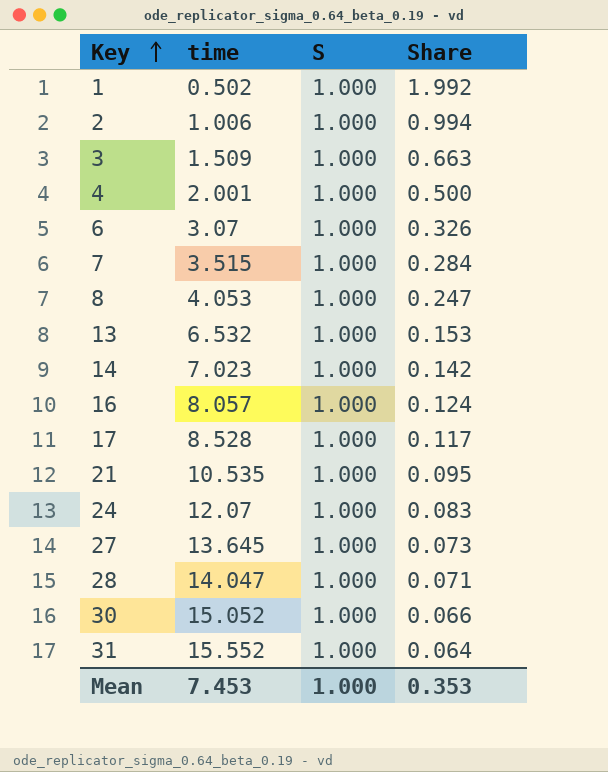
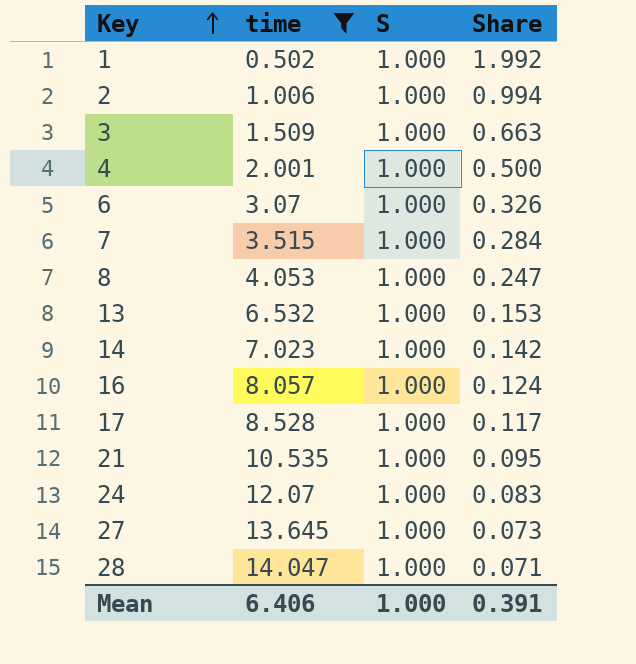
filter: none -> time <= 14.047
Mean | time: 7.453 -> 6.406
Mean | Share: 0.353 -> 0.391

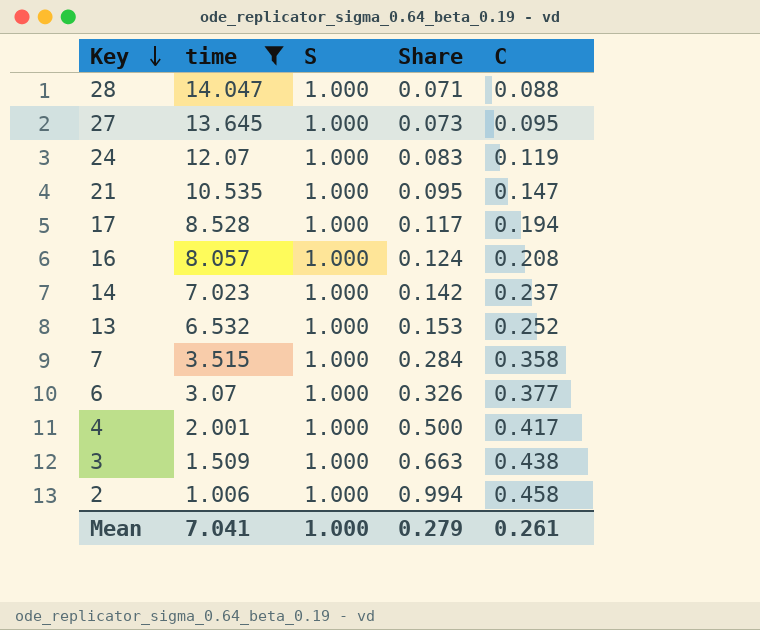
row order: Key ascending -> Key descending
column C | position: none -> 5
row 1: 0.502 | 1.000 | 1.992 -> none
row 8: 4.053 | 1.000 | 0.247 -> none
Mean | time: 6.406 -> 7.041
Mean | Share: 0.391 -> 0.279

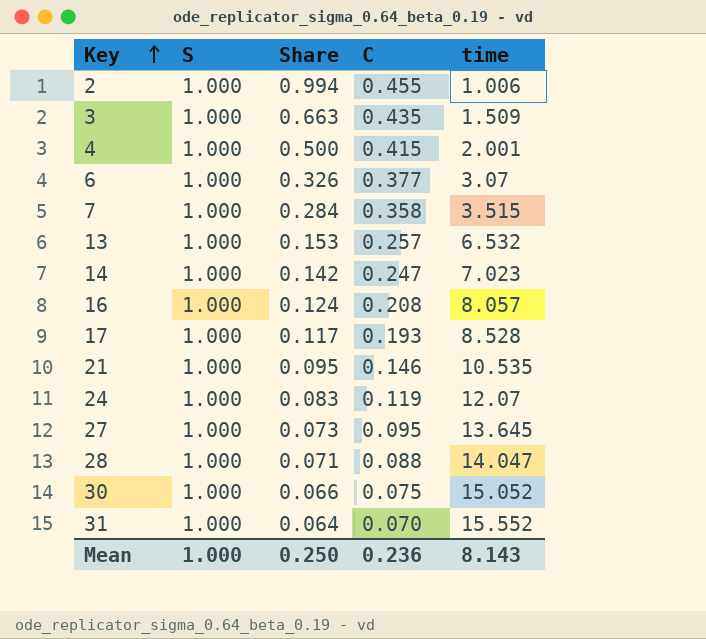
filter: time <= 14.047 -> none
row order: Key descending -> Key ascending
column time | position: 2 -> 5
2 | C: 0.458 -> 0.455
3 | C: 0.438 -> 0.435
4 | C: 0.417 -> 0.415
13 | C: 0.252 -> 0.257
14 | C: 0.237 -> 0.247
17 | C: 0.194 -> 0.193
21 | C: 0.147 -> 0.146
Mean | Share: 0.279 -> 0.250
Mean | C: 0.261 -> 0.236
Mean | time: 7.041 -> 8.143

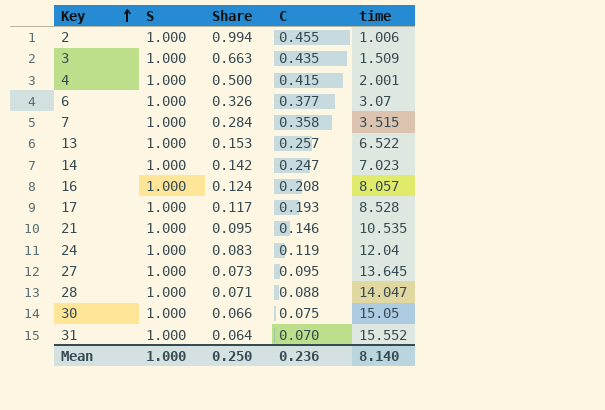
13 | time: 6.532 -> 6.522
24 | time: 12.07 -> 12.04
30 | time: 15.052 -> 15.05
Mean | time: 8.143 -> 8.140

